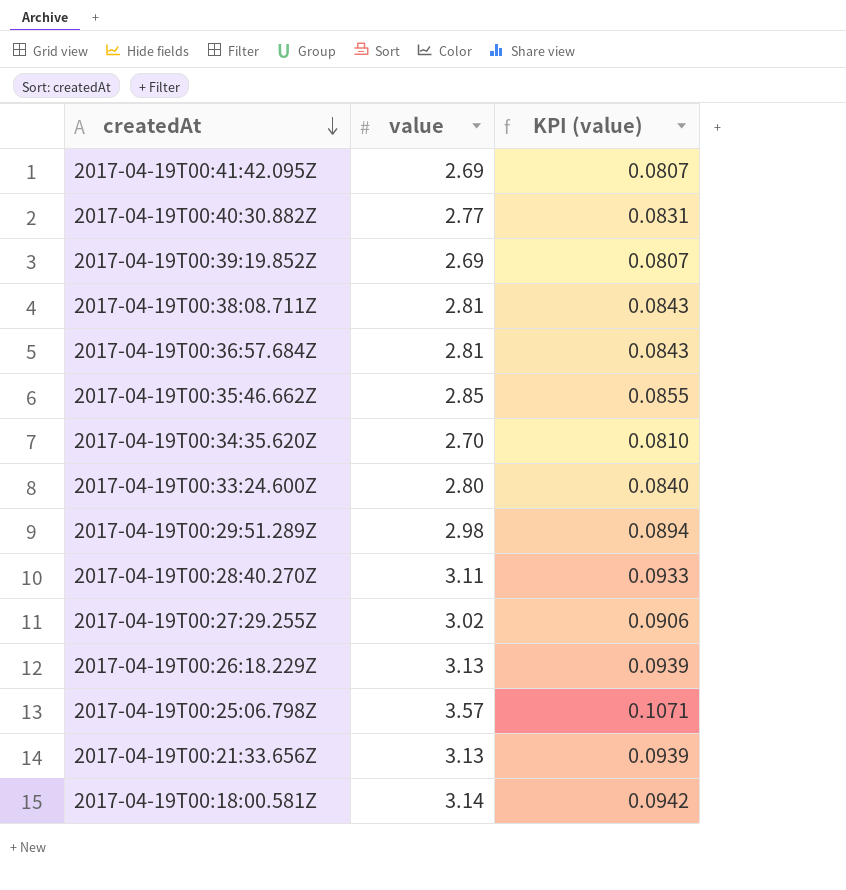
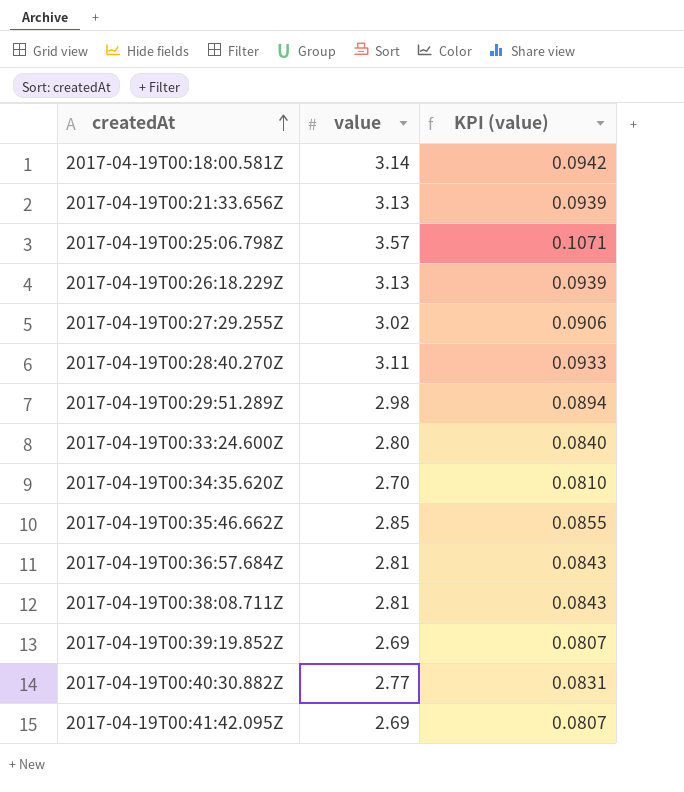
row order: createdAt descending -> createdAt ascending

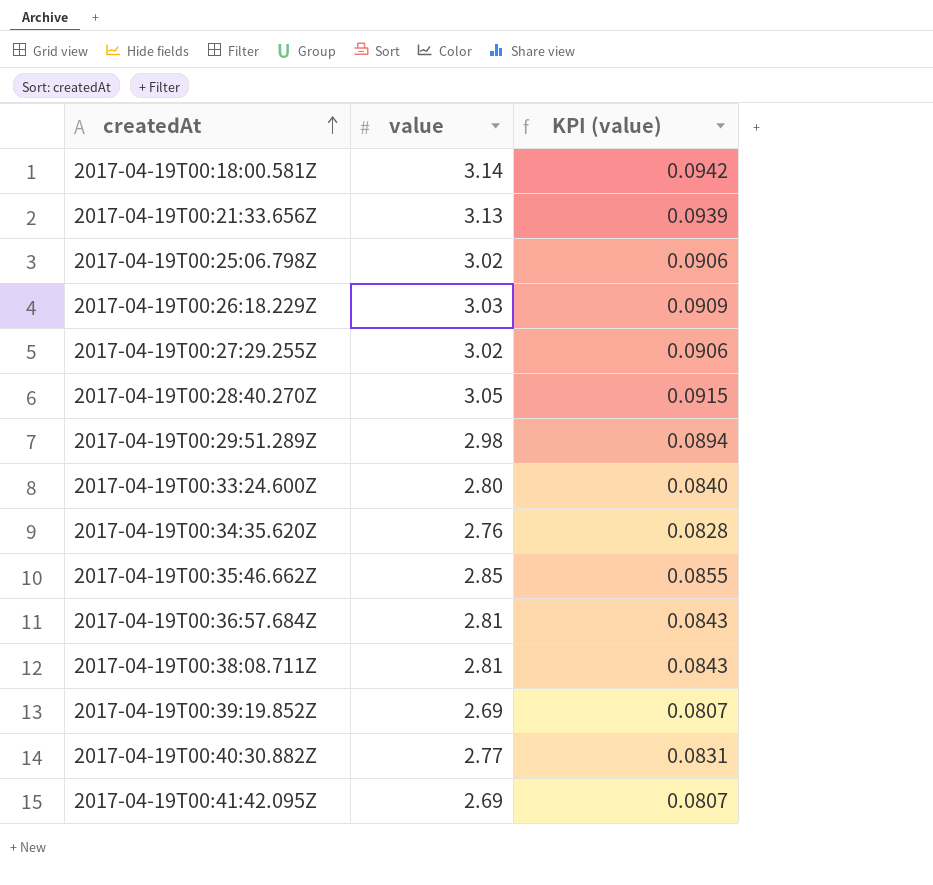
2017-04-19T00:25:06.798Z | value: 3.57 -> 3.02
2017-04-19T00:25:06.798Z | KPI (value): 0.1071 -> 0.0906
2017-04-19T00:26:18.229Z | value: 3.13 -> 3.03
2017-04-19T00:26:18.229Z | KPI (value): 0.0939 -> 0.0909
2017-04-19T00:28:40.270Z | value: 3.11 -> 3.05
2017-04-19T00:28:40.270Z | KPI (value): 0.0933 -> 0.0915
2017-04-19T00:34:35.620Z | value: 2.70 -> 2.76
2017-04-19T00:34:35.620Z | KPI (value): 0.0810 -> 0.0828

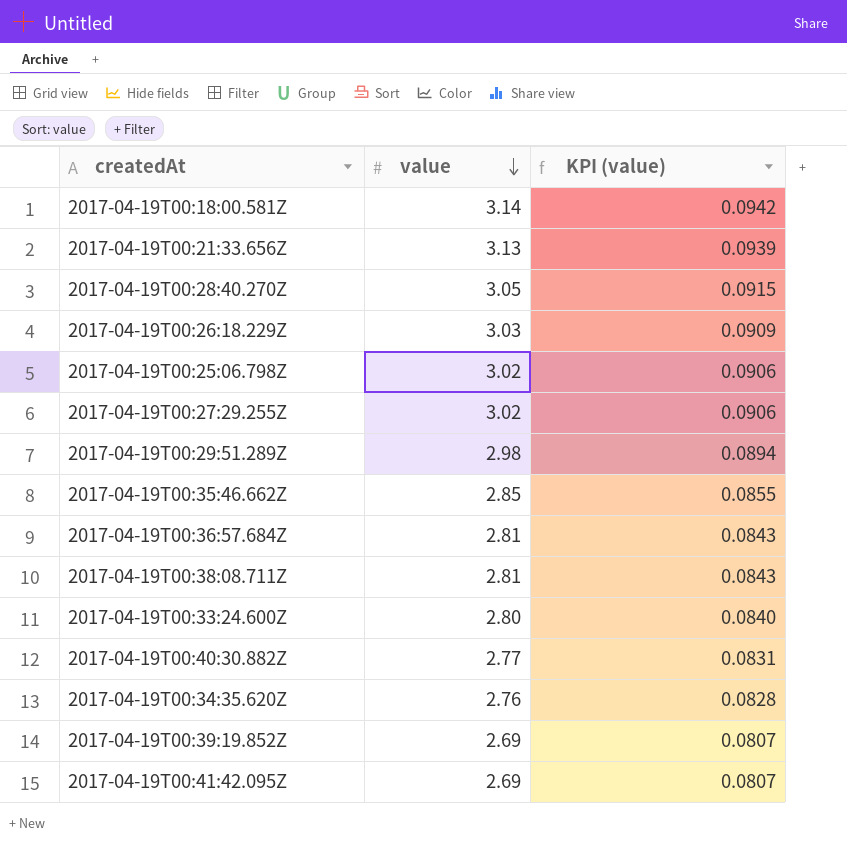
row order: createdAt ascending -> value descending

